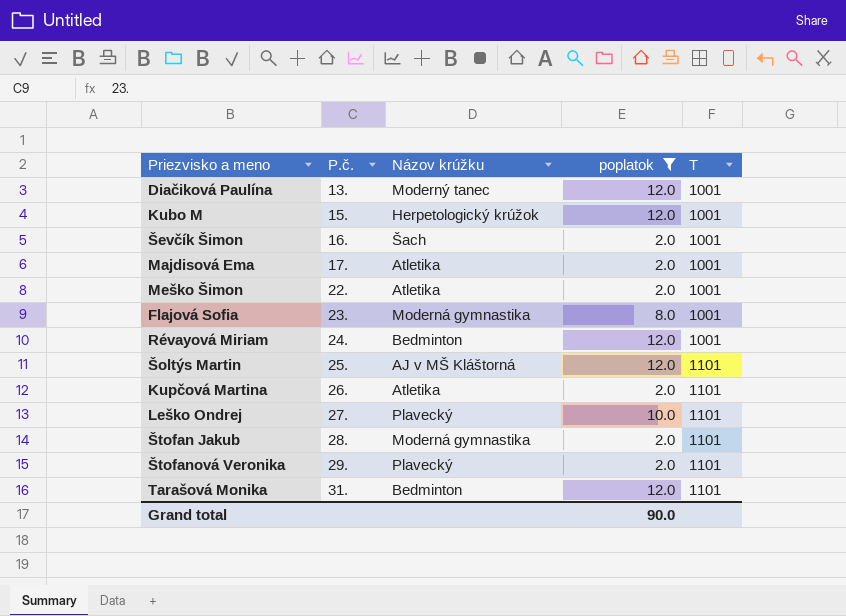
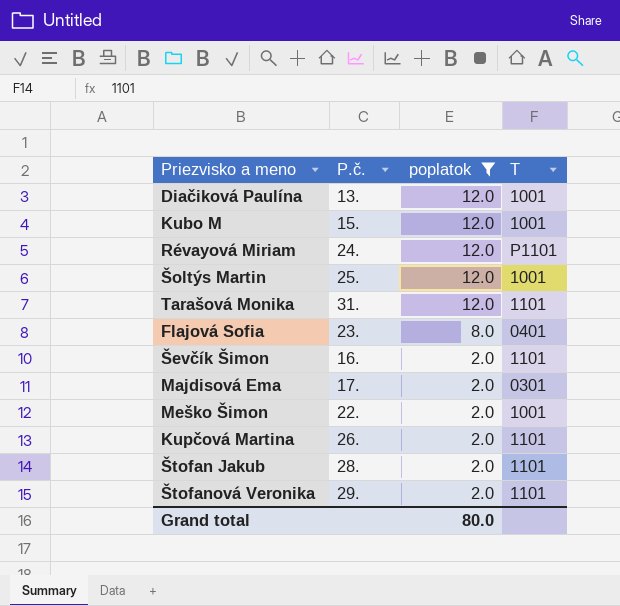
row order: P.č. ascending -> poplatok descending
column Názov krúžku | position: 3 -> none
row Leško Ondrej: 27. | Plavecký | 10.0 | 1101 -> none
Révayová Miriam | T: 1001 -> P1101
Šoltýs Martin | T: 1101 -> 1001
Flajová Sofia | T: 1001 -> 0401
Ševčík Šimon | T: 1001 -> 1101
Majdisová Ema | T: 1001 -> 0301
Grand total | poplatok: 90.0 -> 80.0

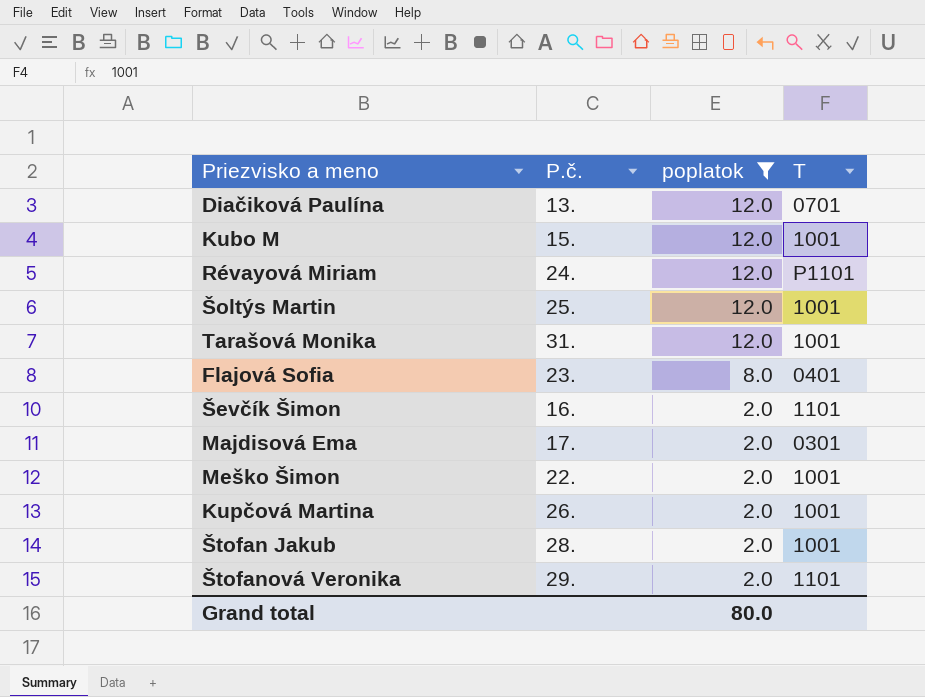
Diačiková Paulína | T: 1001 -> 0701
Tarašová Monika | T: 1101 -> 1001
Kupčová Martina | T: 1101 -> 1001
Štofan Jakub | T: 1101 -> 1001

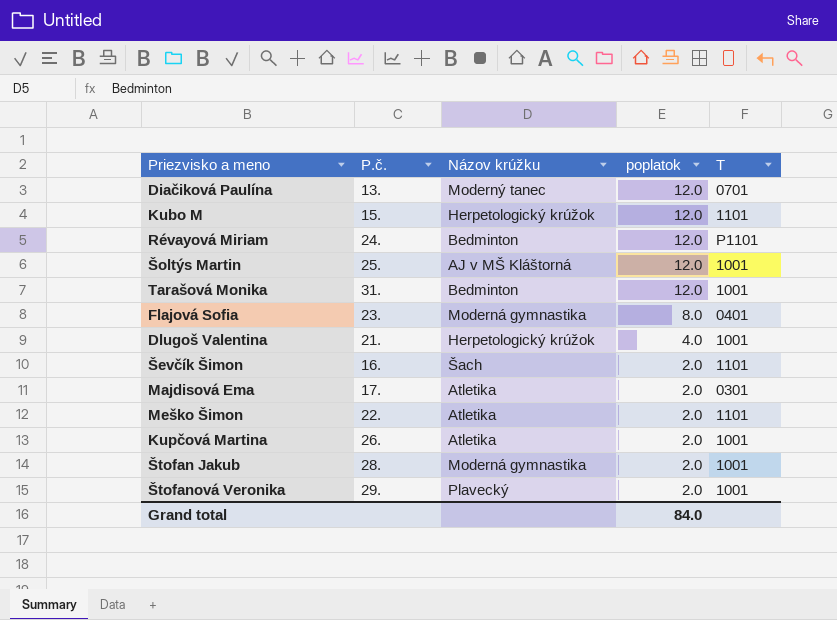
filter: poplatok != 4.0 -> none
column Názov krúžku | position: none -> 3
Kubo M | T: 1001 -> 1101
Meško Šimon | T: 1001 -> 1101
Štofanová Veronika | T: 1101 -> 1001
Grand total | poplatok: 80.0 -> 84.0

